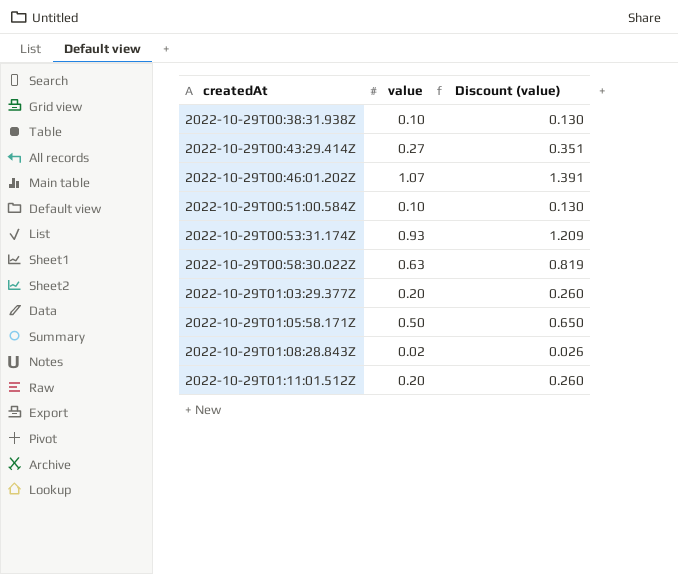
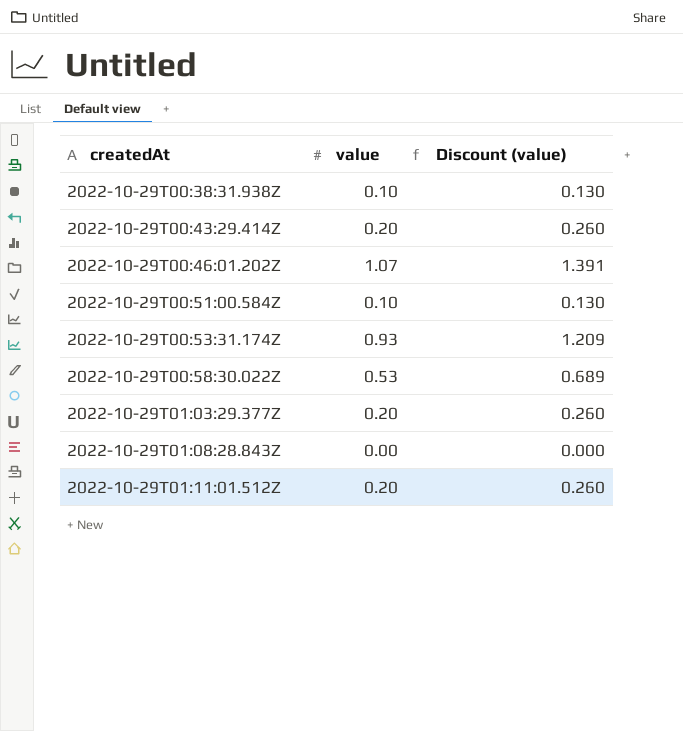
row 2022-10-29T01:05:58.171Z: 0.50 | 0.650 -> none
2022-10-29T00:43:29.414Z | value: 0.27 -> 0.20
2022-10-29T00:43:29.414Z | Discount (value): 0.351 -> 0.260
2022-10-29T00:58:30.022Z | value: 0.63 -> 0.53
2022-10-29T00:58:30.022Z | Discount (value): 0.819 -> 0.689
2022-10-29T01:08:28.843Z | value: 0.02 -> 0.00
2022-10-29T01:08:28.843Z | Discount (value): 0.026 -> 0.000

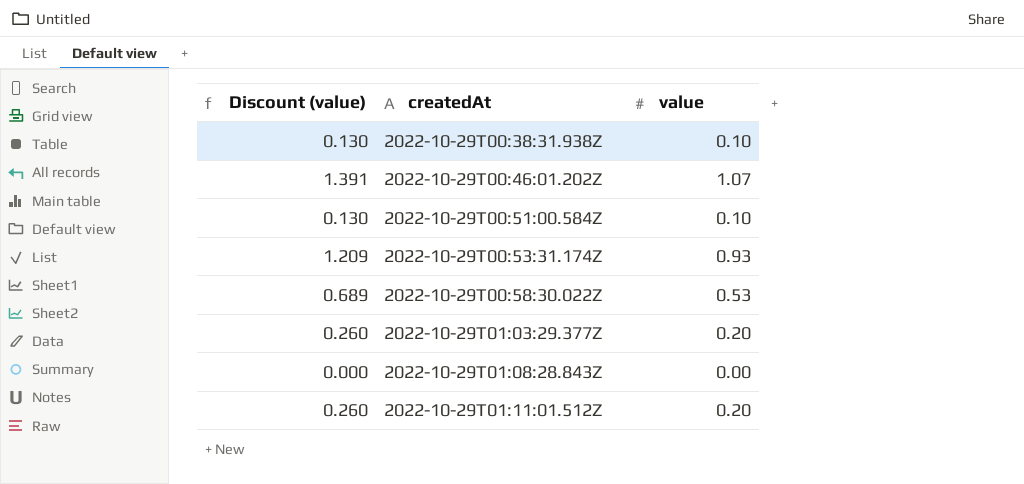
column Discount (value) | position: 3 -> 1
row 2022-10-29T00:43:29.414Z: 0.20 | 0.260 -> none

